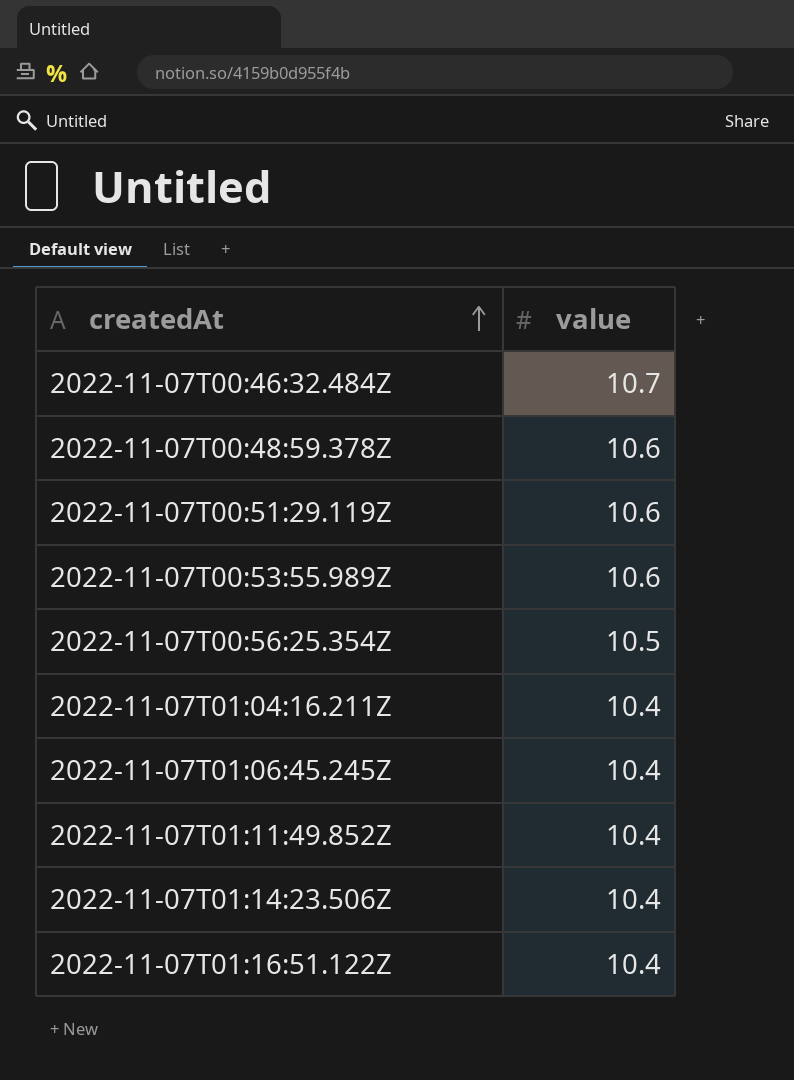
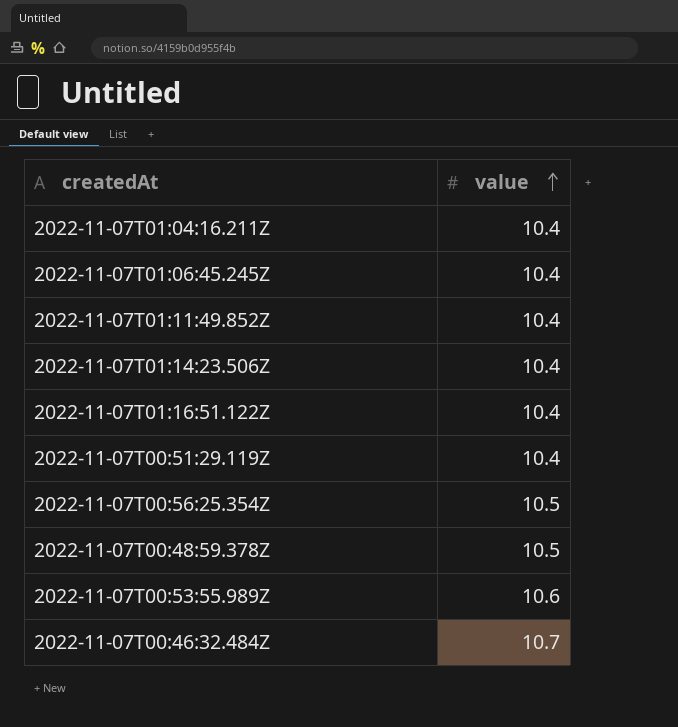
row order: createdAt ascending -> value ascending
2022-11-07T00:51:29.119Z | value: 10.6 -> 10.4
2022-11-07T00:48:59.378Z | value: 10.6 -> 10.5

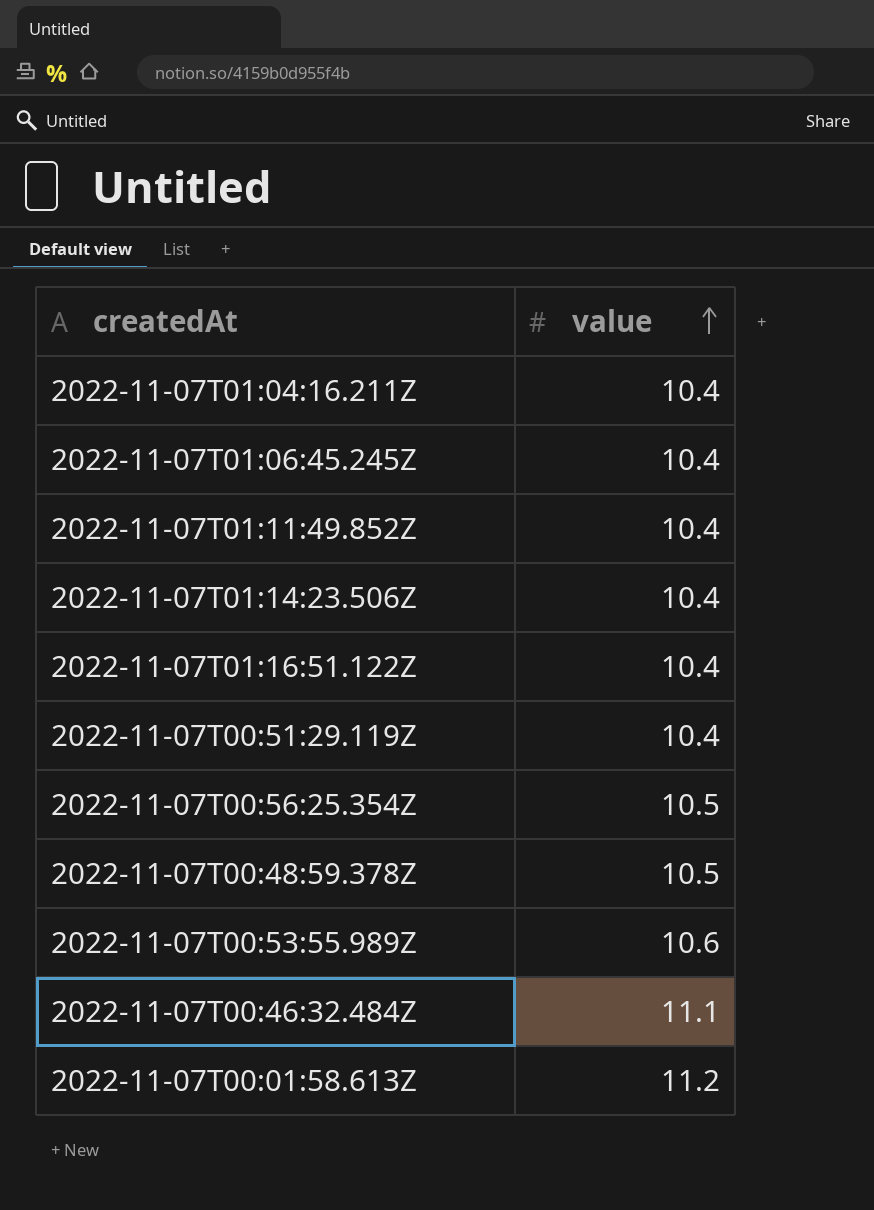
2022-11-07T00:46:32.484Z | value: 10.7 -> 11.1
row 2022-11-07T00:01:58.613Z: none -> 11.2

